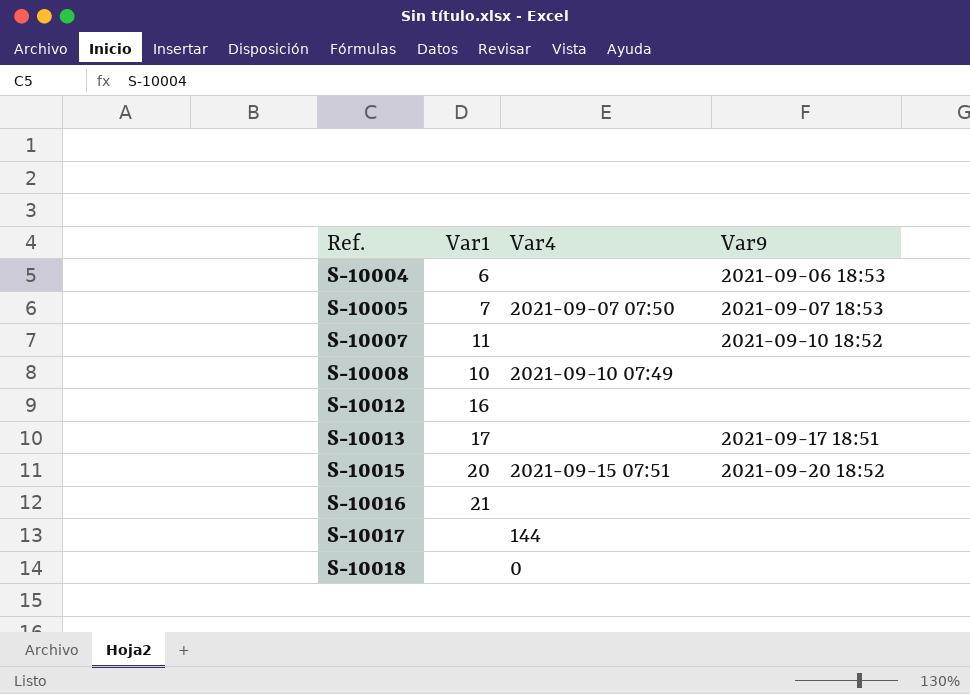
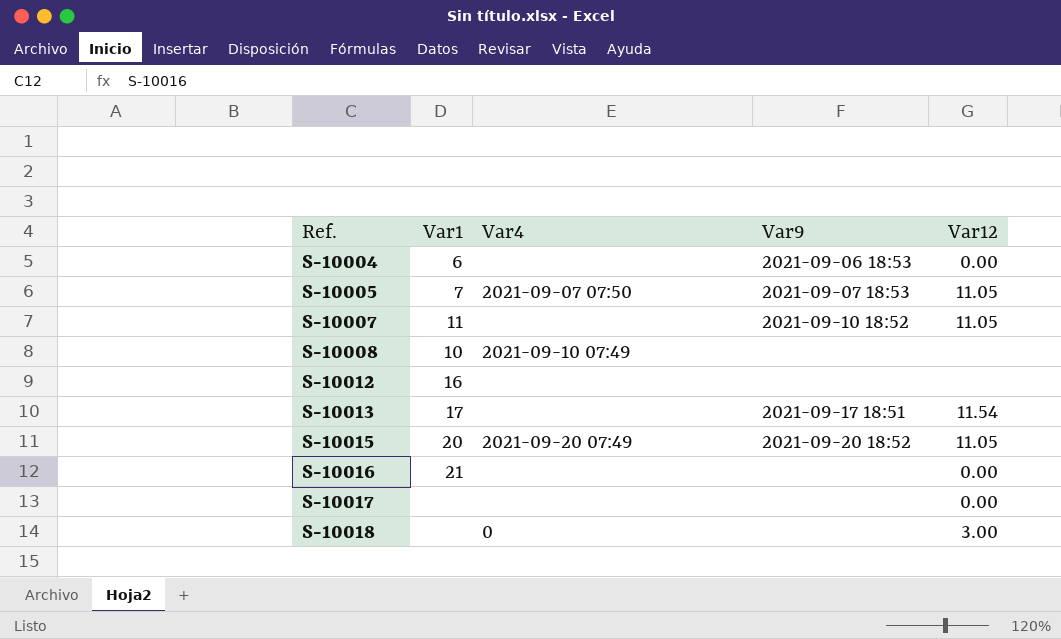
column Var12 | position: none -> 5
S-10015 | Var4: 2021-09-15 07:51 -> 2021-09-20 07:49
S-10017 | Var4: 144 -> none

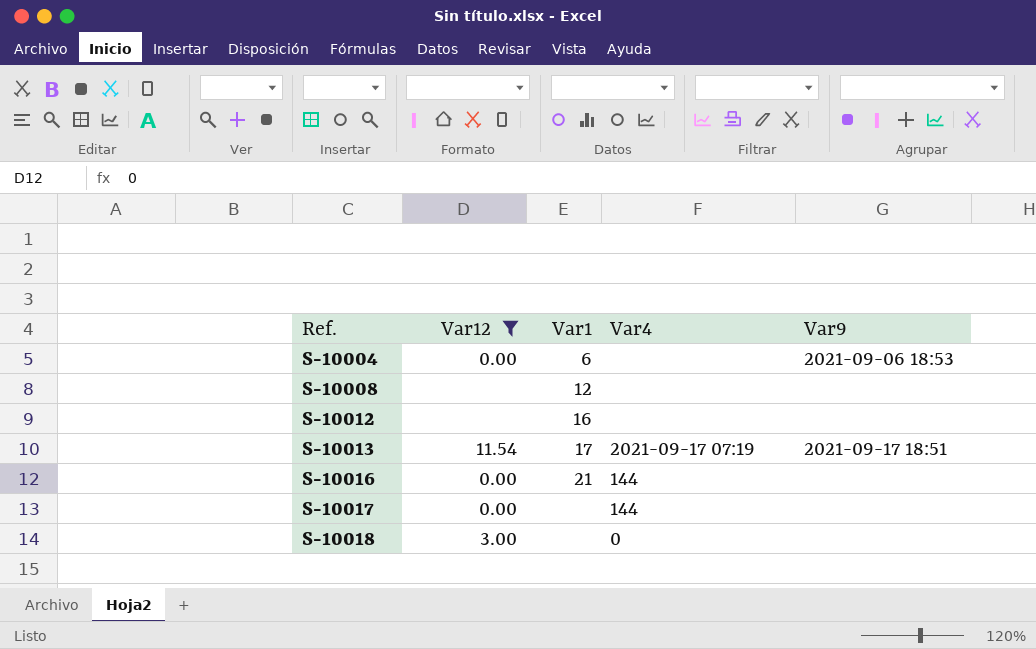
filter: none -> Var12 != 11.05
column Var12 | position: 5 -> 2
S-10008 | Var1: 10 -> 12
S-10008 | Var4: 2021-09-10 07:49 -> none
S-10013 | Var4: none -> 2021-09-17 07:19
S-10016 | Var4: none -> 144
S-10017 | Var4: none -> 144

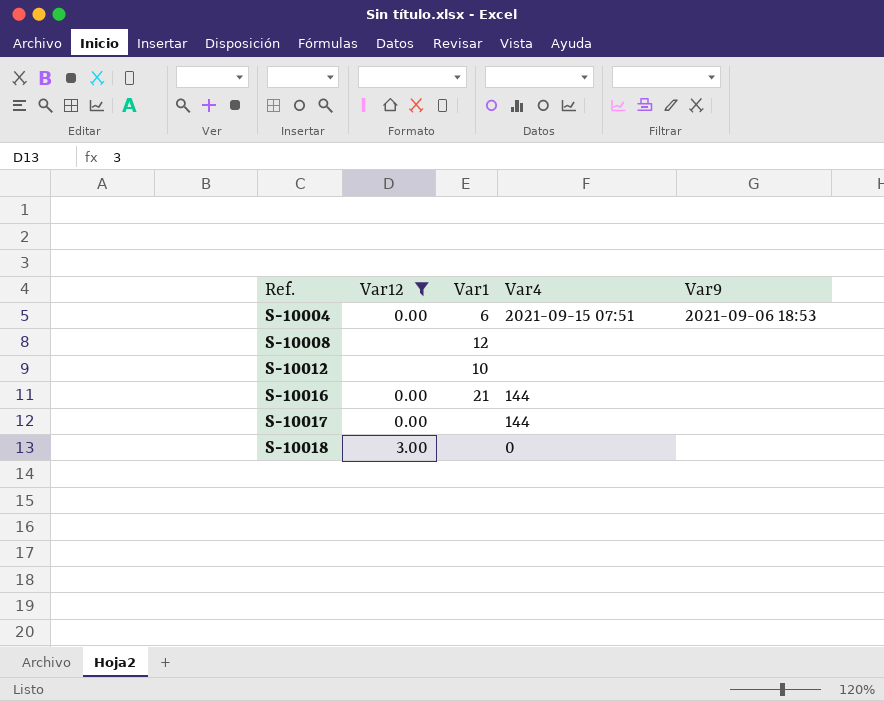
row S-10013: 11.54 | 17 | 2021-09-17 07:19 | 2021-09-17 18:51 -> none
S-10004 | Var4: none -> 2021-09-15 07:51
S-10012 | Var1: 16 -> 10

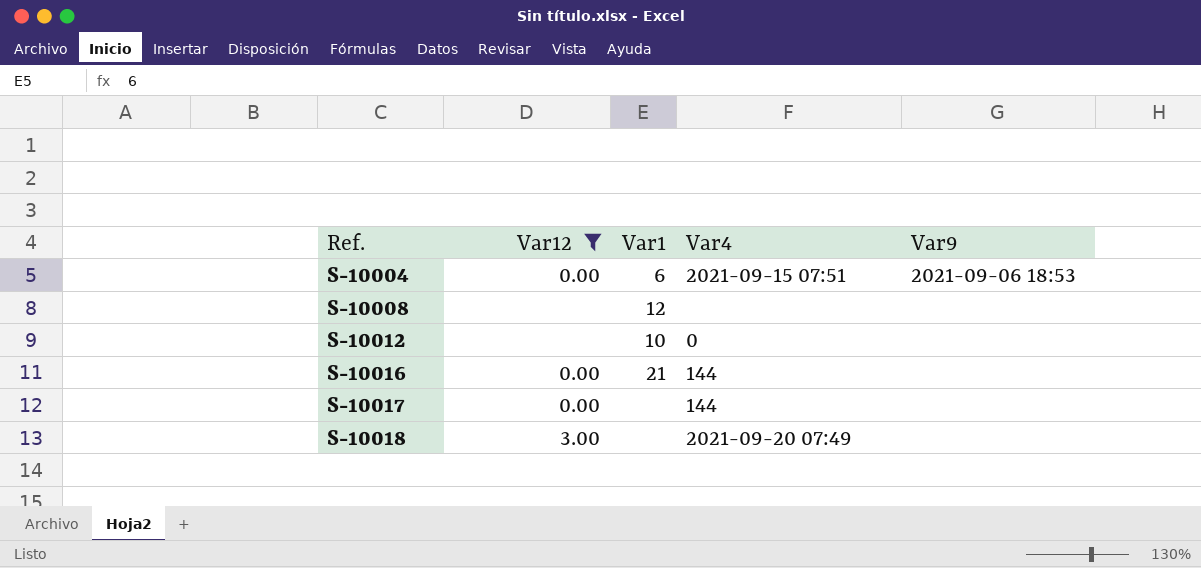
S-10012 | Var4: none -> 0
S-10018 | Var4: 0 -> 2021-09-20 07:49

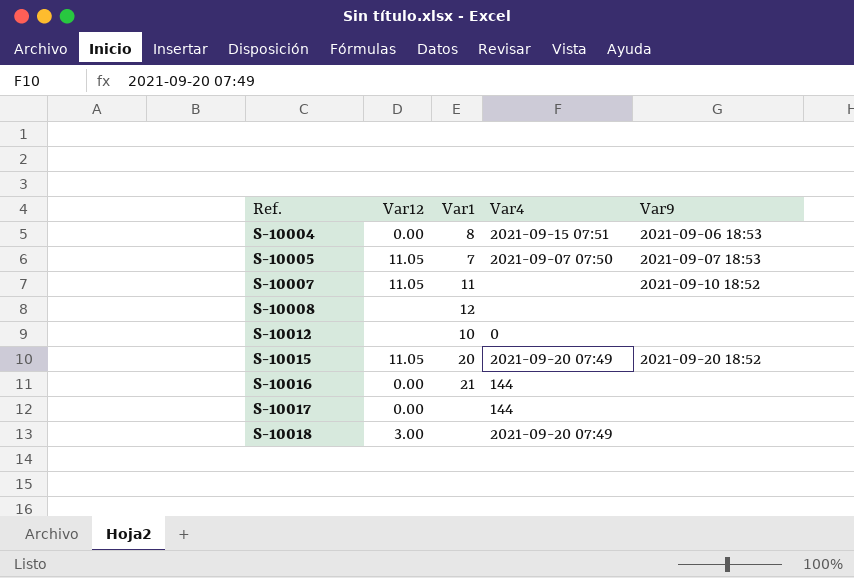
filter: Var12 != 11.05 -> none
S-10004 | Var1: 6 -> 8

